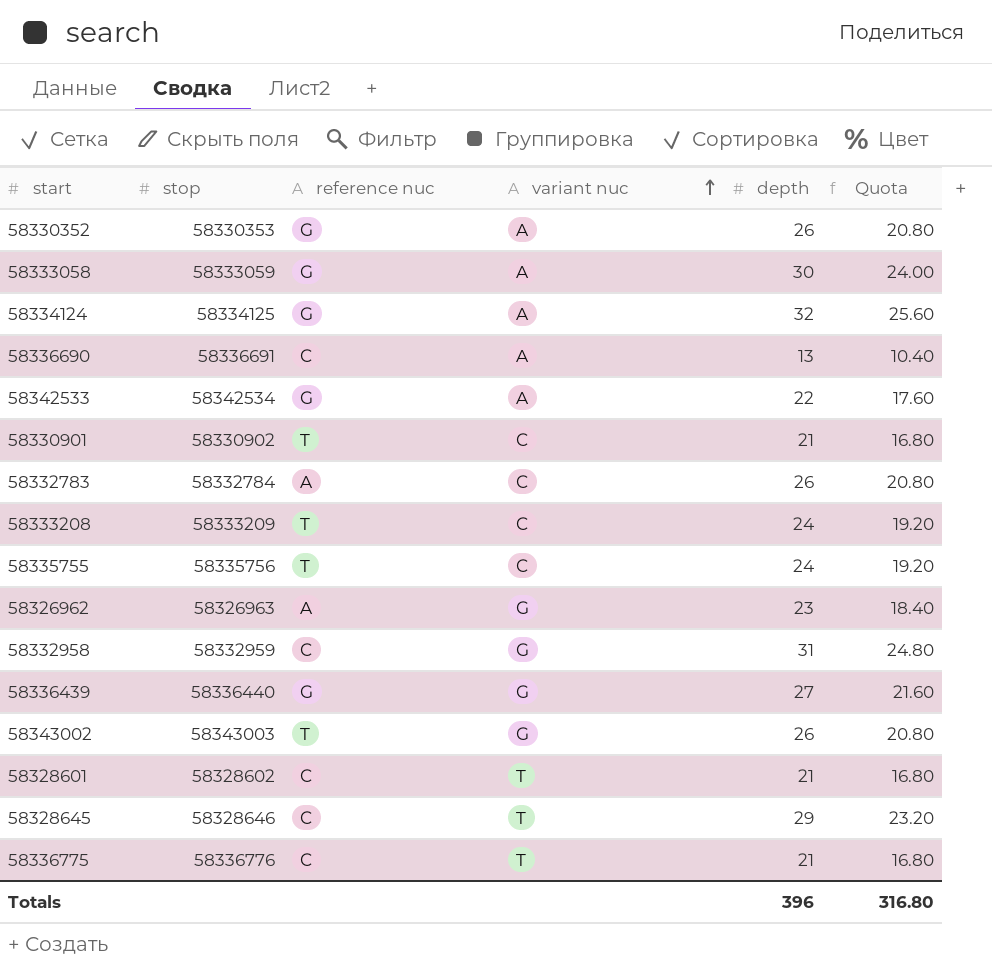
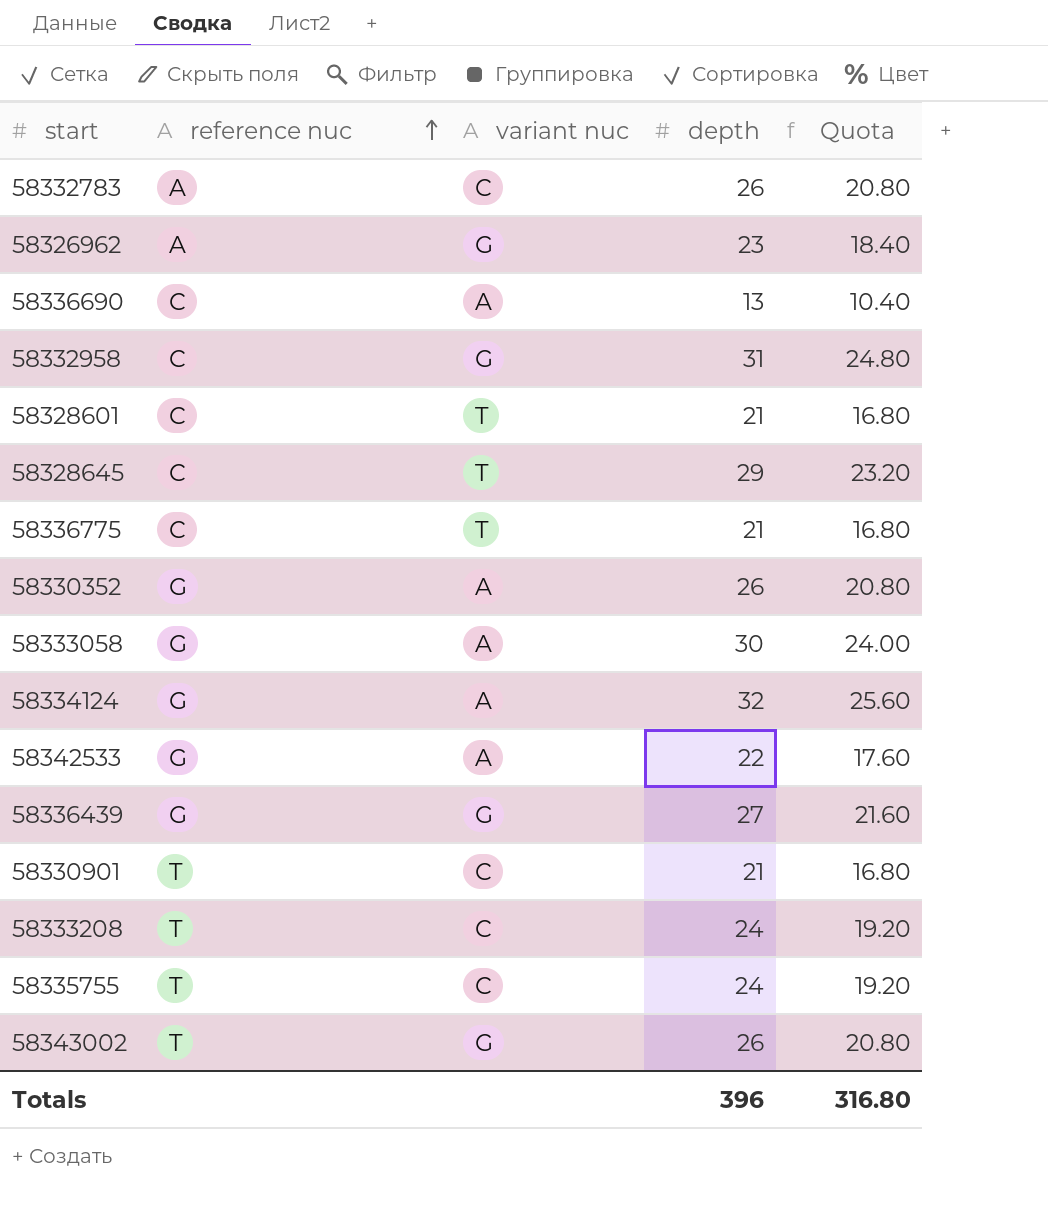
row order: variant nuc ascending -> reference nuc ascending
column stop | position: 2 -> none

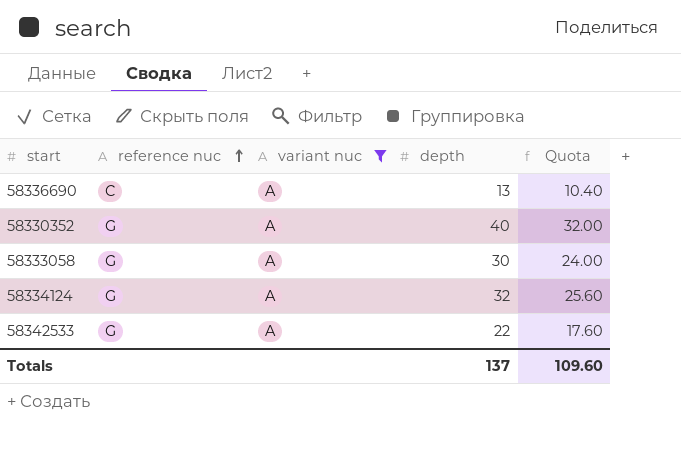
filter: none -> variant nuc = A
58330352 | depth: 26 -> 40
58330352 | Quota: 20.80 -> 32.00
Totals | depth: 396 -> 137
Totals | Quota: 316.80 -> 109.60

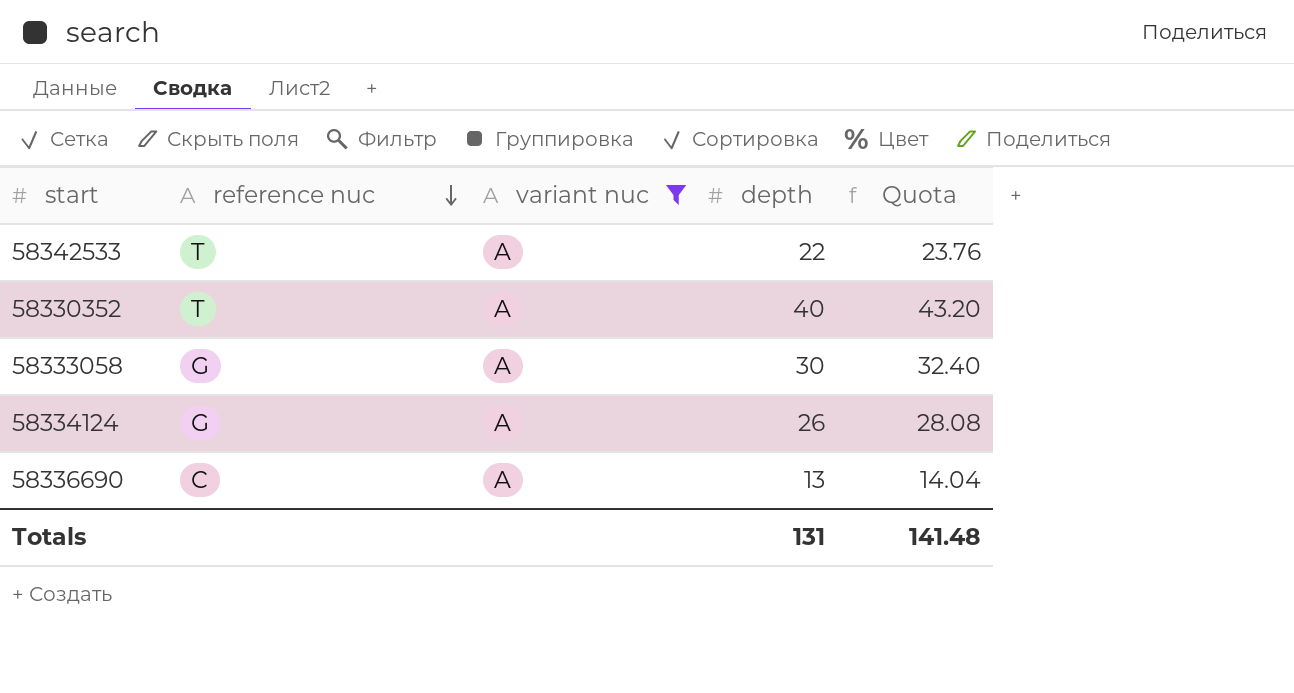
row order: reference nuc ascending -> reference nuc descending
column Quota | formula: [depth] * 0.8 -> [depth] * 1.08
58342533 | reference nuc: G -> T
58330352 | reference nuc: G -> T
58334124 | depth: 32 -> 26
Totals | depth: 137 -> 131
Totals | Quota: 109.60 -> 141.48

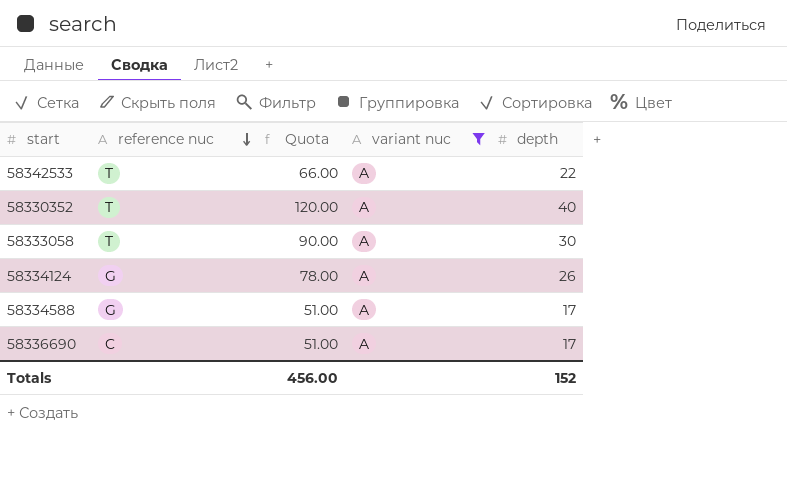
column Quota | formula: [depth] * 1.08 -> [depth] * 3
column Quota | position: 5 -> 3
58333058 | reference nuc: G -> T
row 58334588: none -> G | 51.00 | A | 17
58336690 | depth: 13 -> 17
Totals | Quota: 141.48 -> 456.00
Totals | depth: 131 -> 152

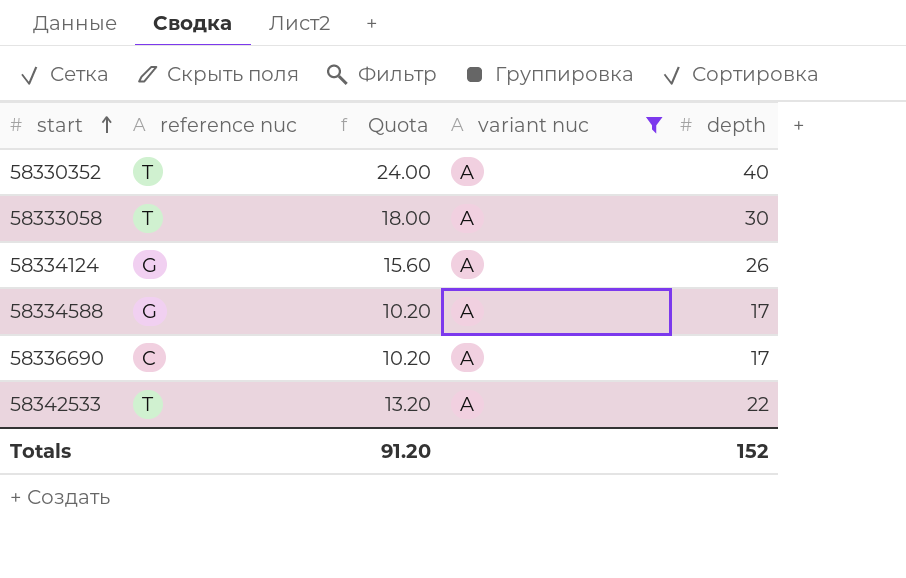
row order: reference nuc descending -> start ascending
column Quota | formula: [depth] * 3 -> [depth] * 0.6
Totals | Quota: 456.00 -> 91.20

